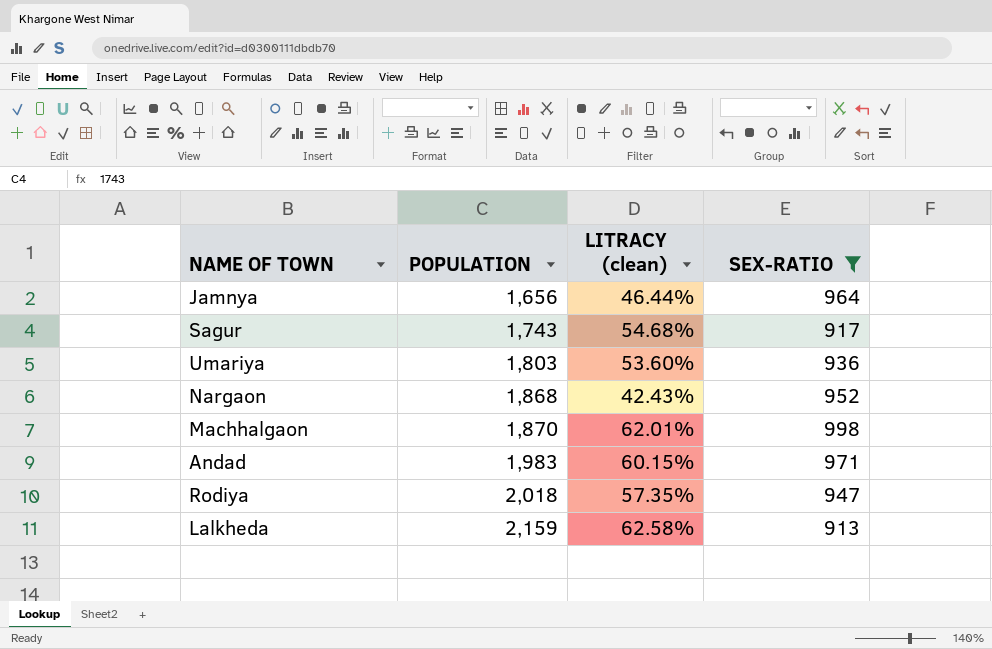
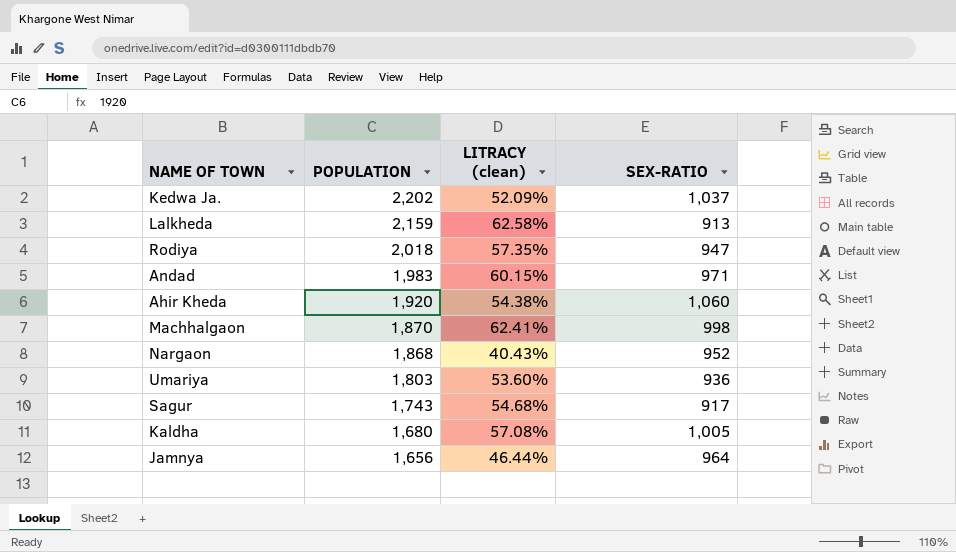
filter: SEX-RATIO <= 998 -> none
row order: POPULATION ascending -> POPULATION descending
Machhalgaon | LITRACY (clean): 62.01% -> 62.41%
Nargaon | LITRACY (clean): 42.43% -> 40.43%

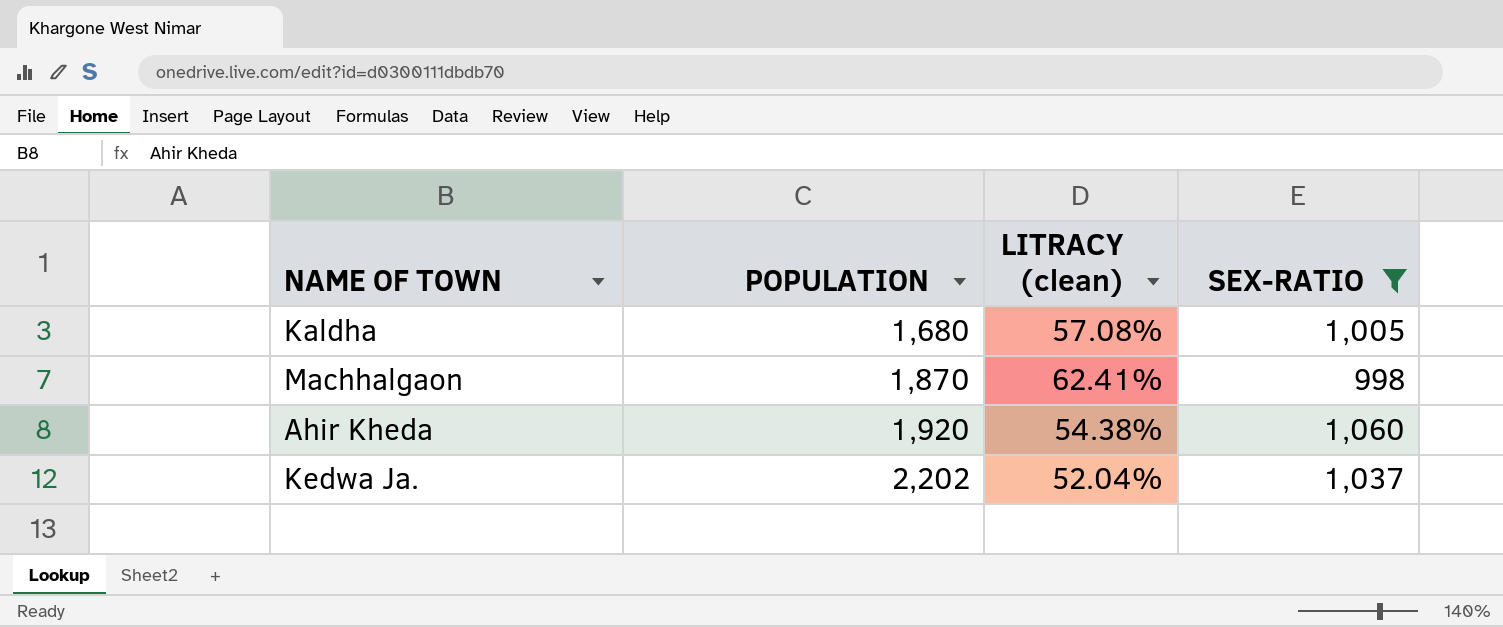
filter: none -> SEX-RATIO >= 998
row order: POPULATION descending -> POPULATION ascending
Kedwa Ja. | LITRACY (clean): 52.09% -> 52.04%

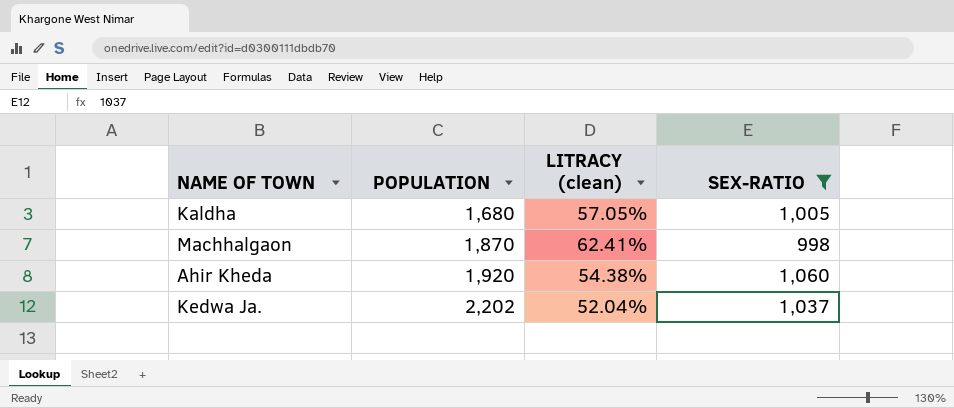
Kaldha | LITRACY (clean): 57.08% -> 57.05%

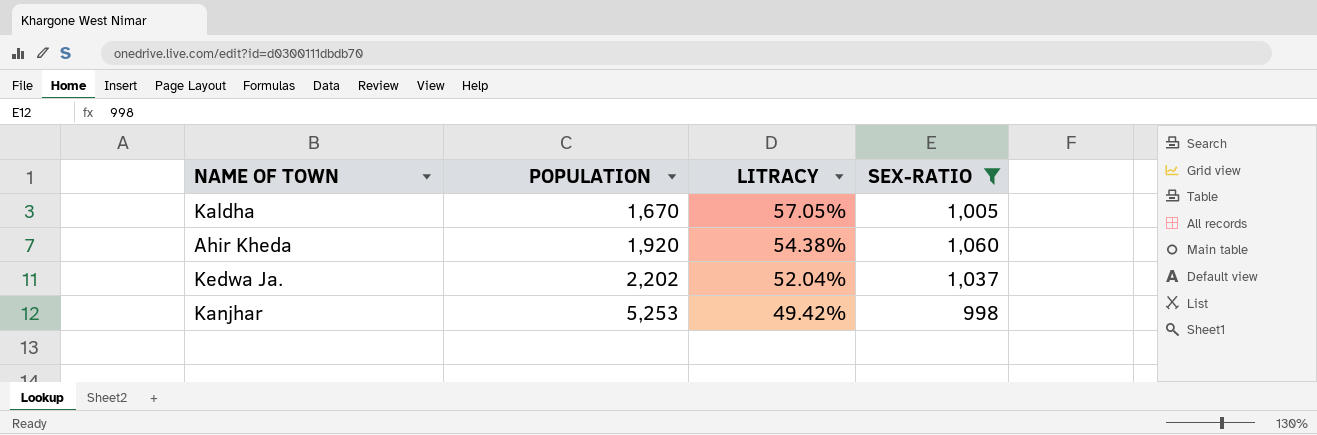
column name: LITRACY (clean) -> LITRACY
row Machhalgaon: 1,870 | 62.41% | 998 -> none
Kaldha | POPULATION: 1,680 -> 1,670
row Kanjhar: none -> 5,253 | 49.42% | 998

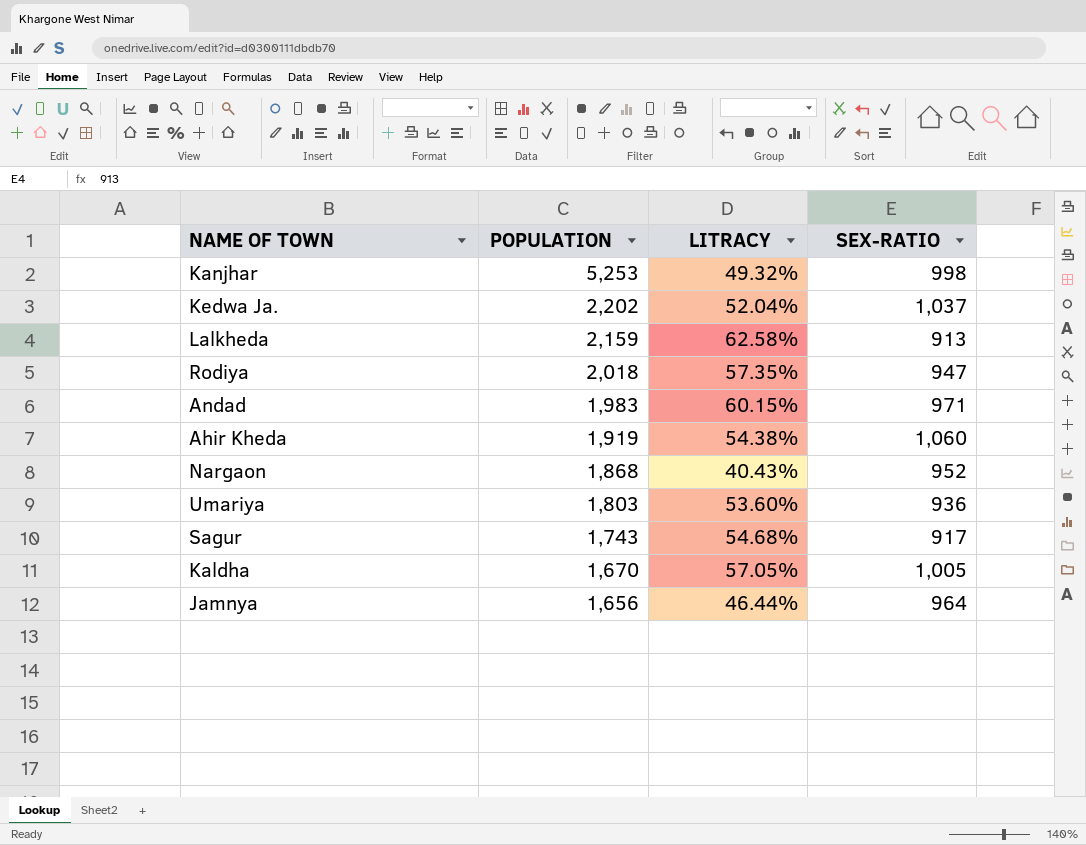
filter: SEX-RATIO >= 998 -> none
row order: POPULATION ascending -> POPULATION descending
Kanjhar | LITRACY: 49.42% -> 49.32%
Ahir Kheda | POPULATION: 1,920 -> 1,919

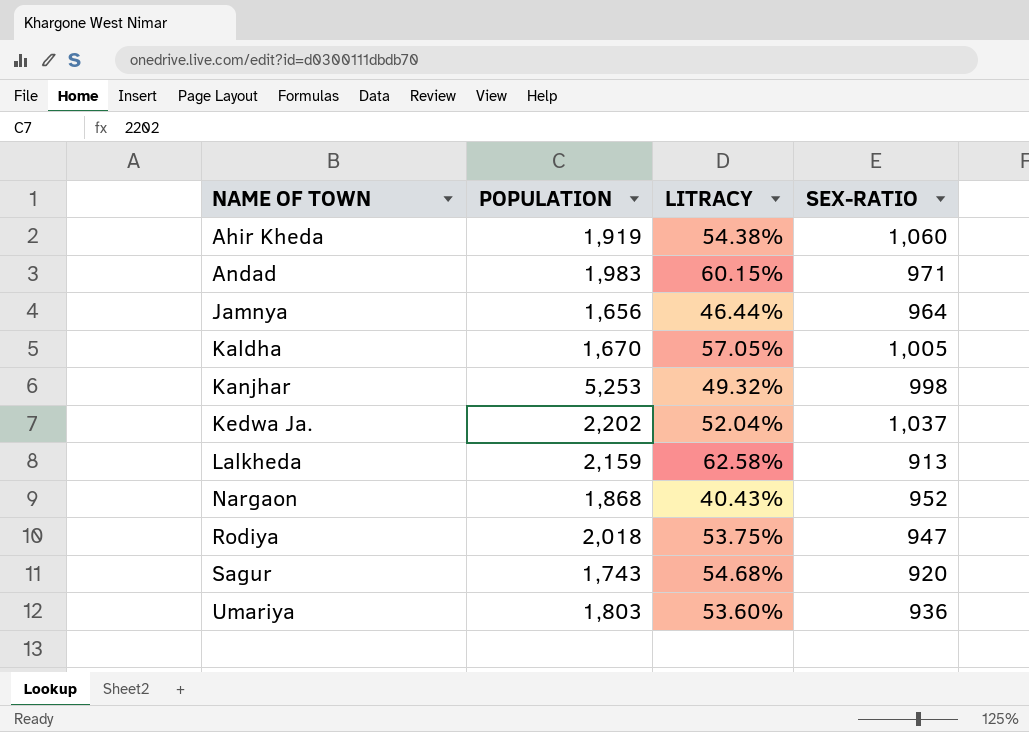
row order: POPULATION descending -> NAME OF TOWN ascending
Rodiya | LITRACY: 57.35% -> 53.75%
Sagur | SEX-RATIO: 917 -> 920

